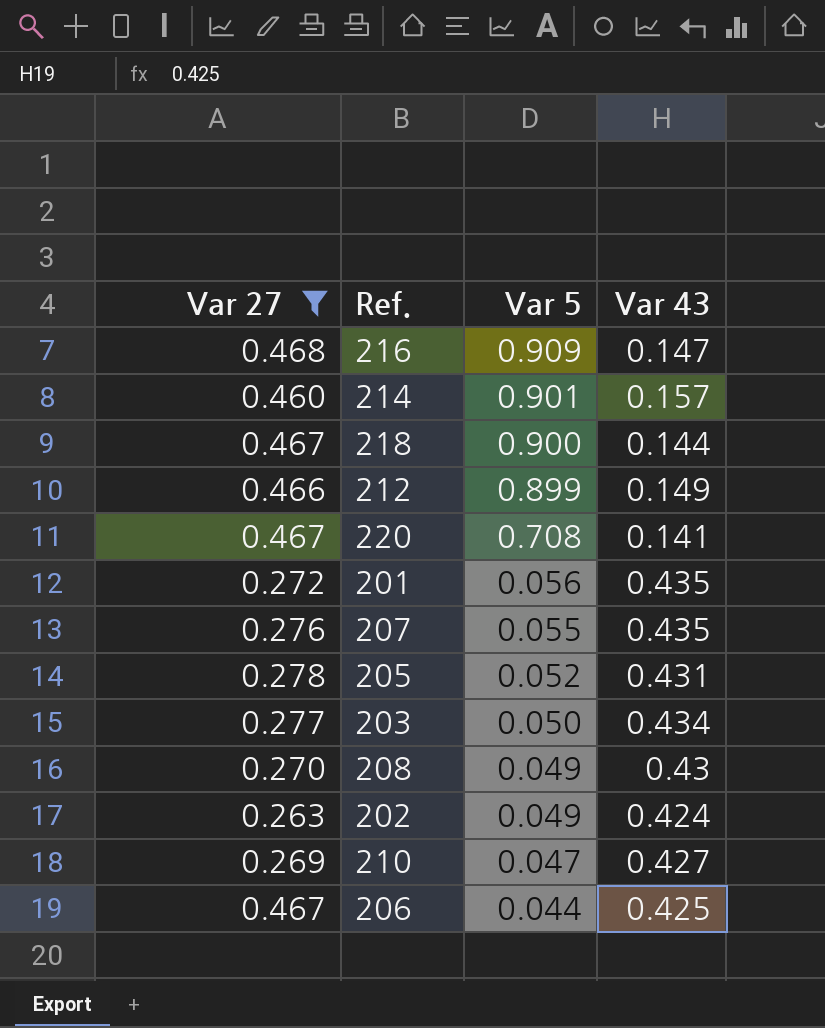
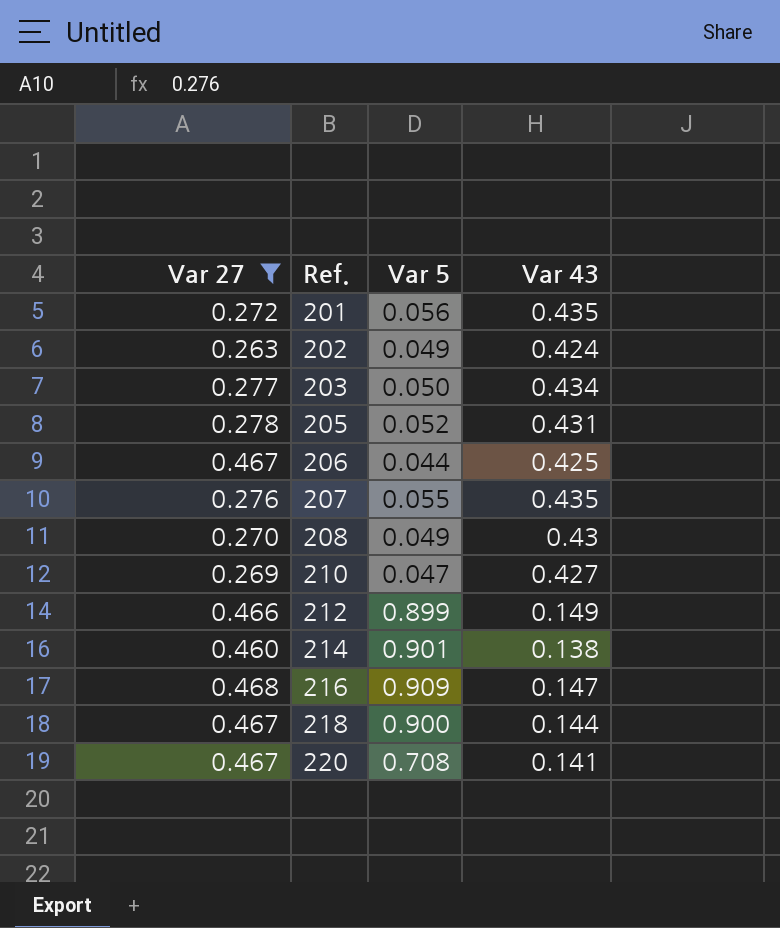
row order: Var 5 descending -> Ref. ascending
214 | Var 43: 0.157 -> 0.138

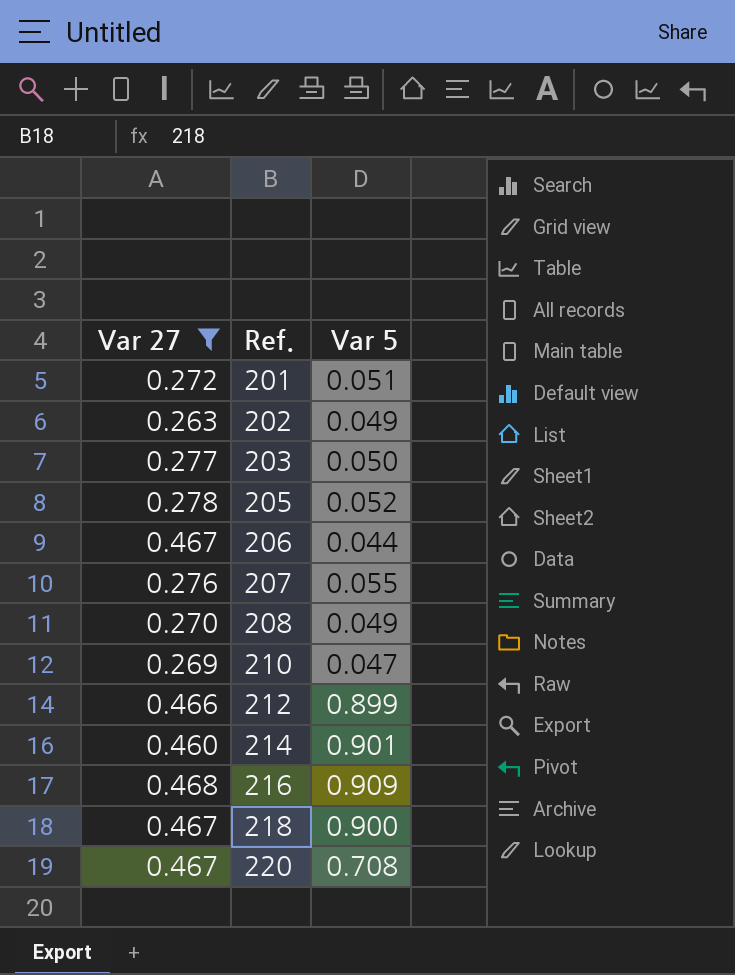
column Var 43 | position: 4 -> none
201 | Var 5: 0.056 -> 0.051

